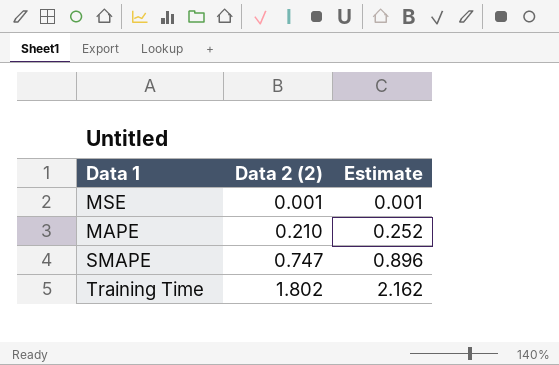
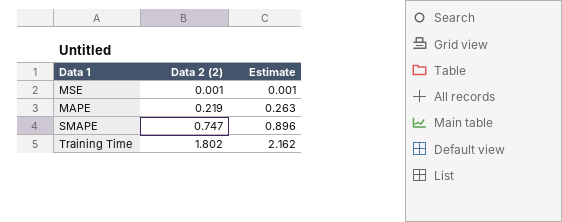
MAPE | Data 2 (2): 0.210 -> 0.219
MAPE | Estimate: 0.252 -> 0.263

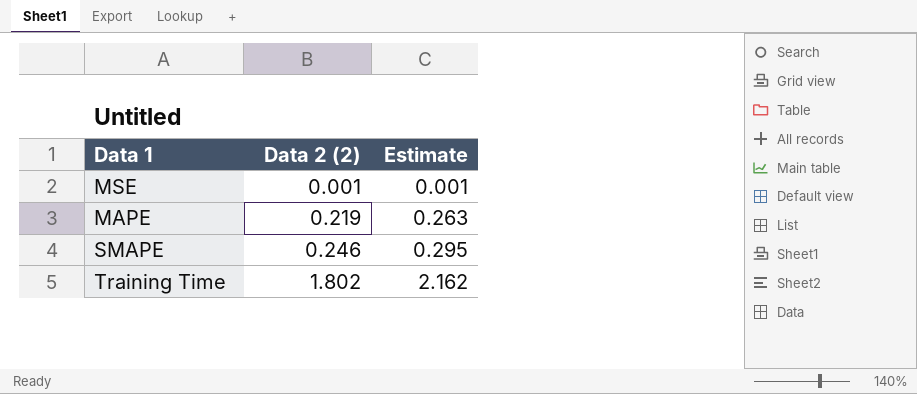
SMAPE | Data 2 (2): 0.747 -> 0.246
SMAPE | Estimate: 0.896 -> 0.295

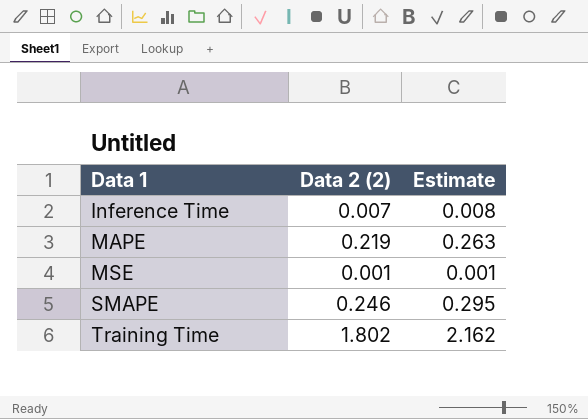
row order: Data 2 (2) ascending -> Data 1 ascending
row Inference Time: none -> 0.007 | 0.008

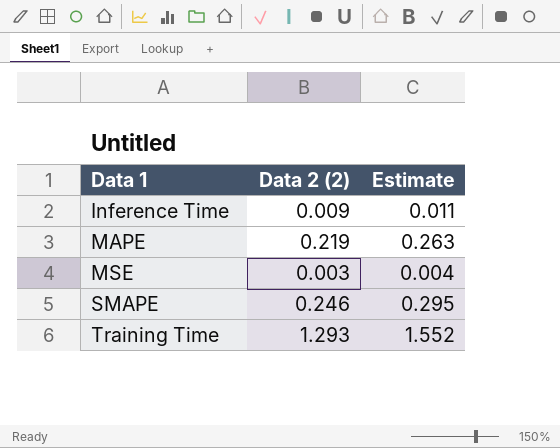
Inference Time | Data 2 (2): 0.007 -> 0.009
Inference Time | Estimate: 0.008 -> 0.011
MSE | Data 2 (2): 0.001 -> 0.003
MSE | Estimate: 0.001 -> 0.004
Training Time | Data 2 (2): 1.802 -> 1.293
Training Time | Estimate: 2.162 -> 1.552

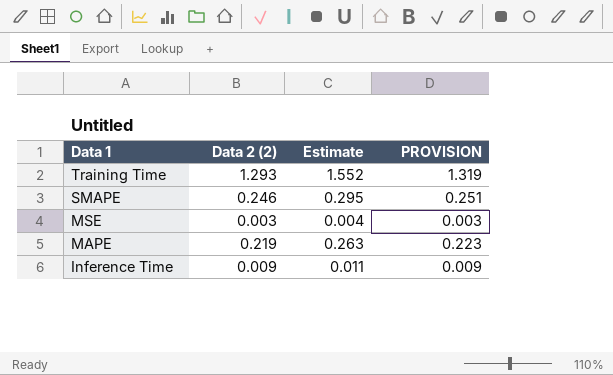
row order: Data 1 ascending -> Data 1 descending
column PROVISION | formula: none -> [Data 2 (2)] * 1.02

